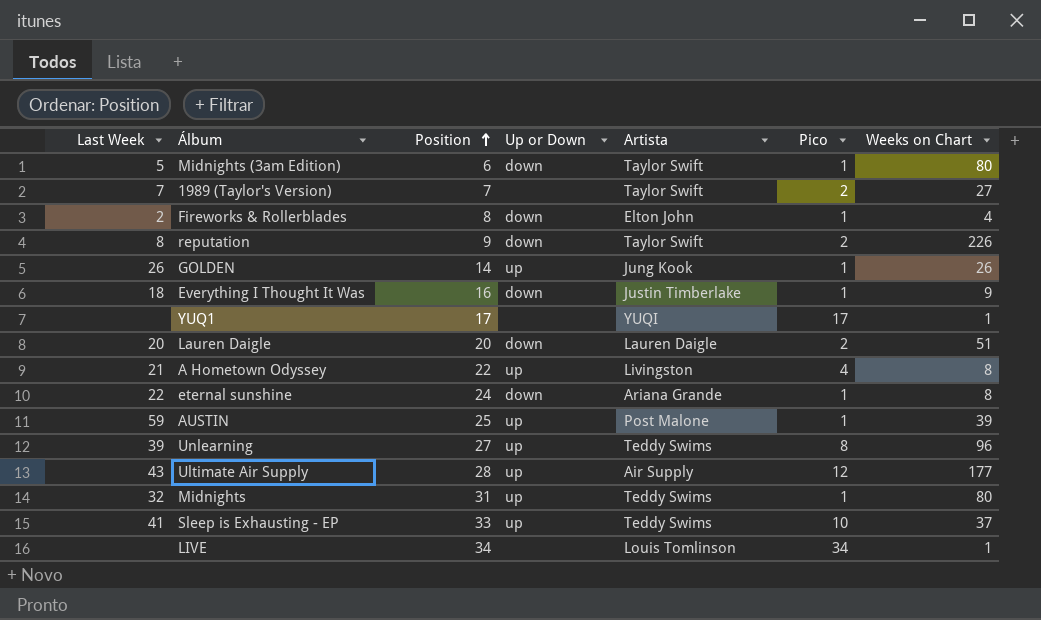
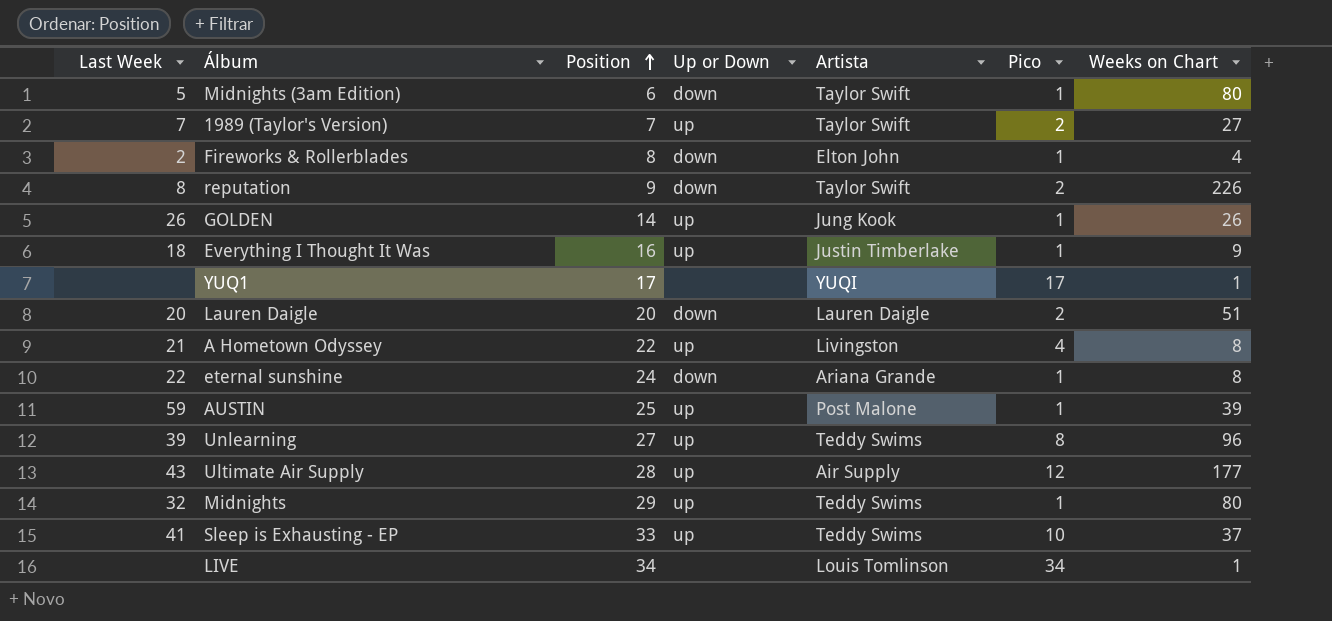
1989 (Taylor's Version) | Up or Down: none -> up
Everything I Thought It Was | Up or Down: down -> up
Midnights | Position: 31 -> 29

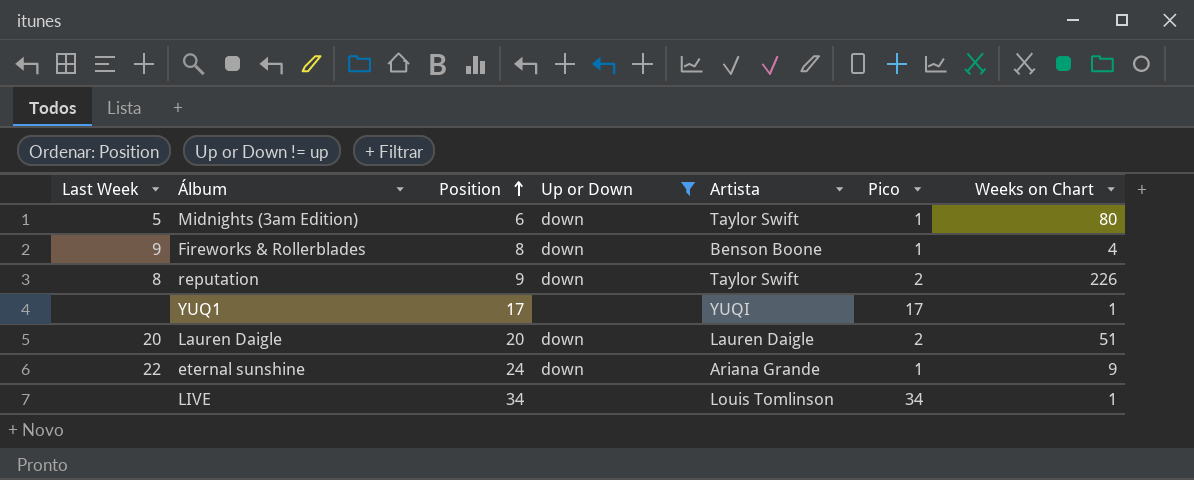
filter: none -> Up or Down != up
Fireworks & Rollerblades | Last Week: 2 -> 9
Fireworks & Rollerblades | Artista: Elton John -> Benson Boone
eternal sunshine | Weeks on Chart: 8 -> 9

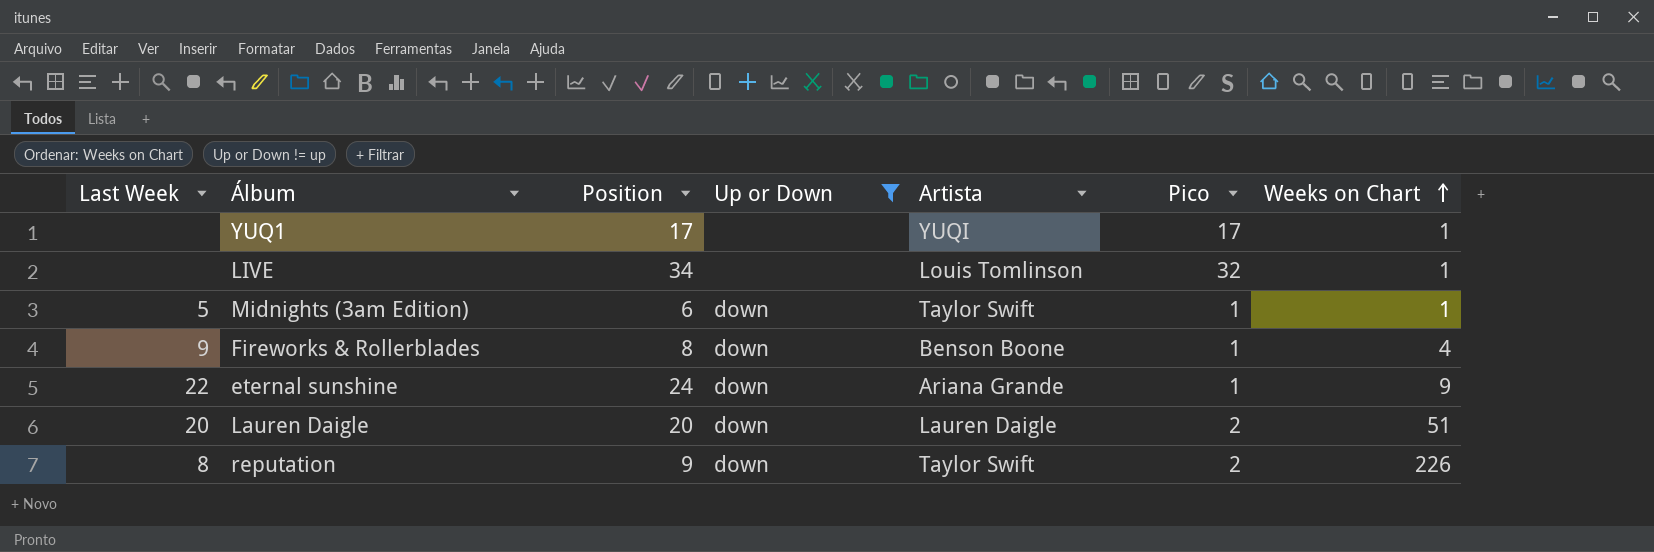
row order: Position ascending -> Weeks on Chart ascending
LIVE | Pico: 34 -> 32
Midnights (3am Edition) | Weeks on Chart: 80 -> 1

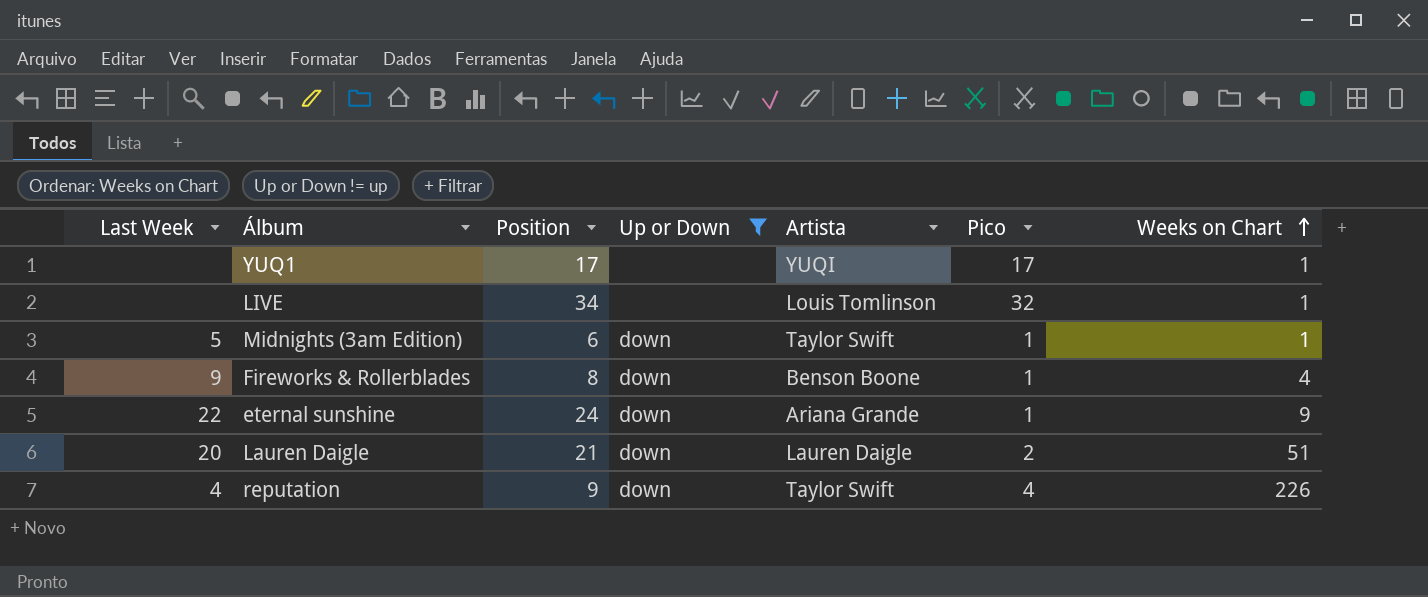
Lauren Daigle | Position: 20 -> 21
reputation | Last Week: 8 -> 4
reputation | Pico: 2 -> 4

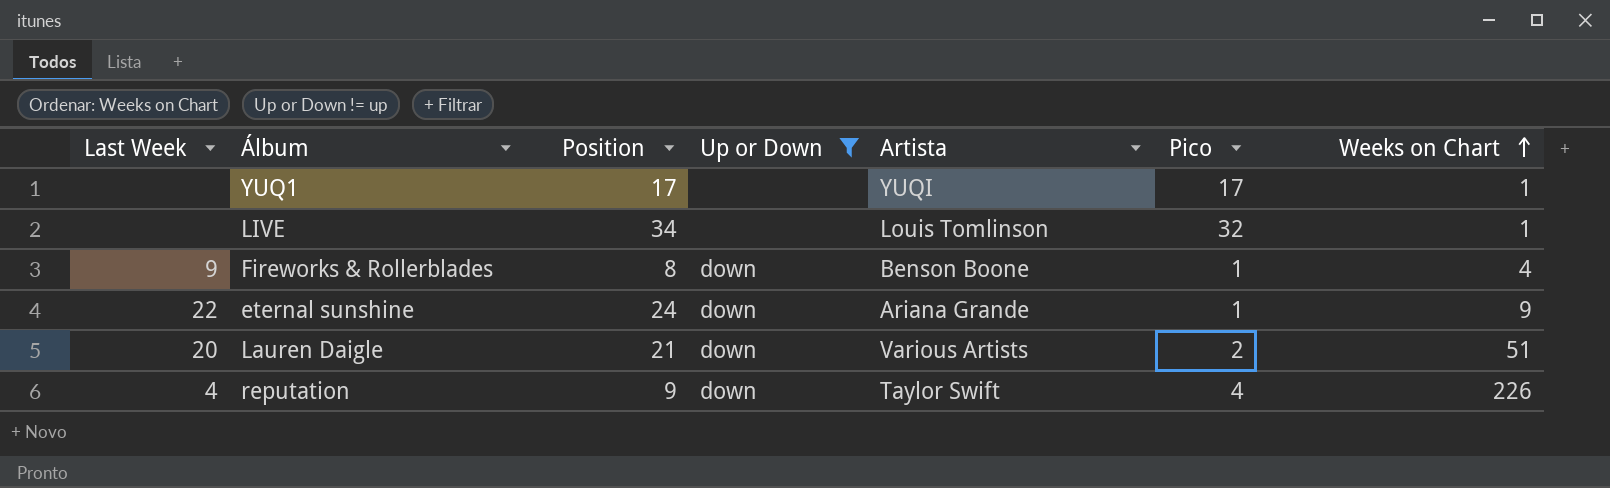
row Midnights (3am Edition): 5 | 6 | down | Taylor Swift | 1 | 1 -> none
Lauren Daigle | Artista: Lauren Daigle -> Various Artists

